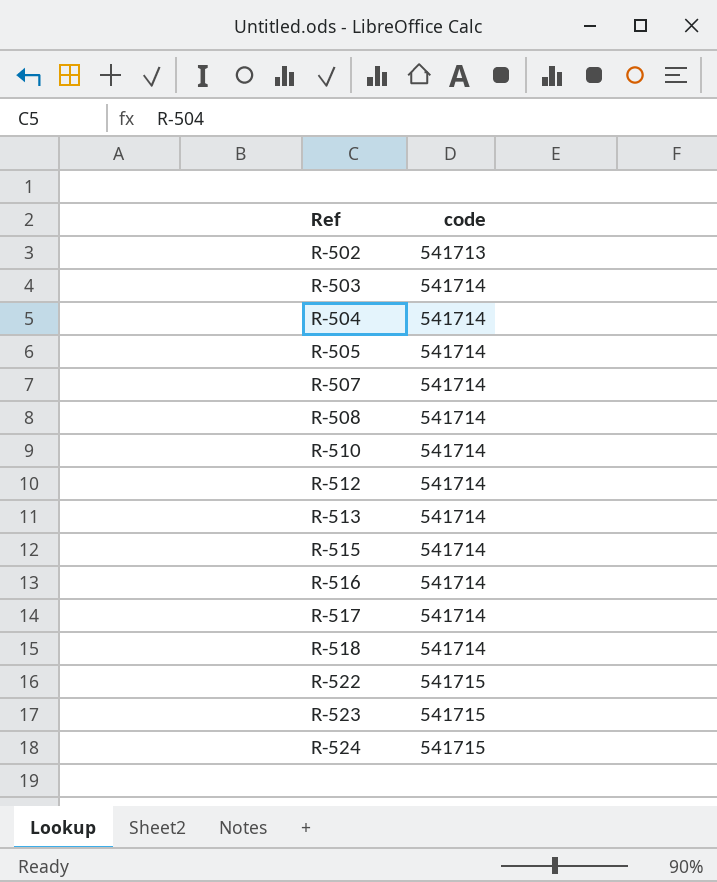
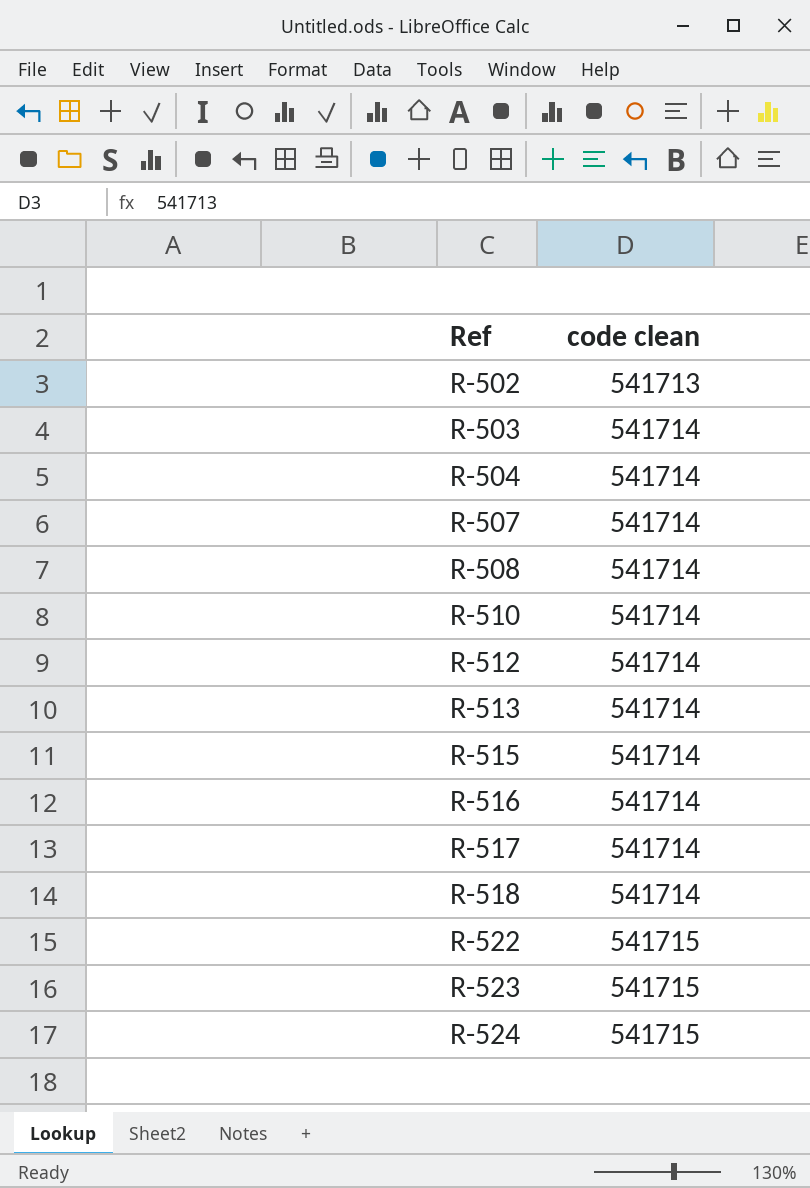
column name: code -> code clean
row R-505: 541714 -> none

